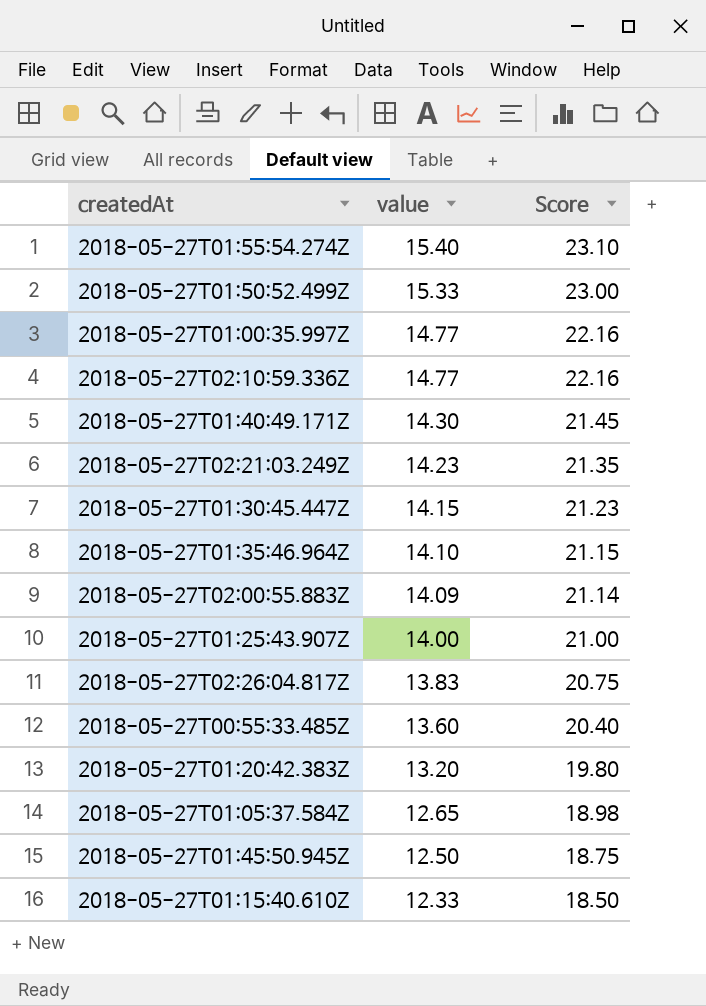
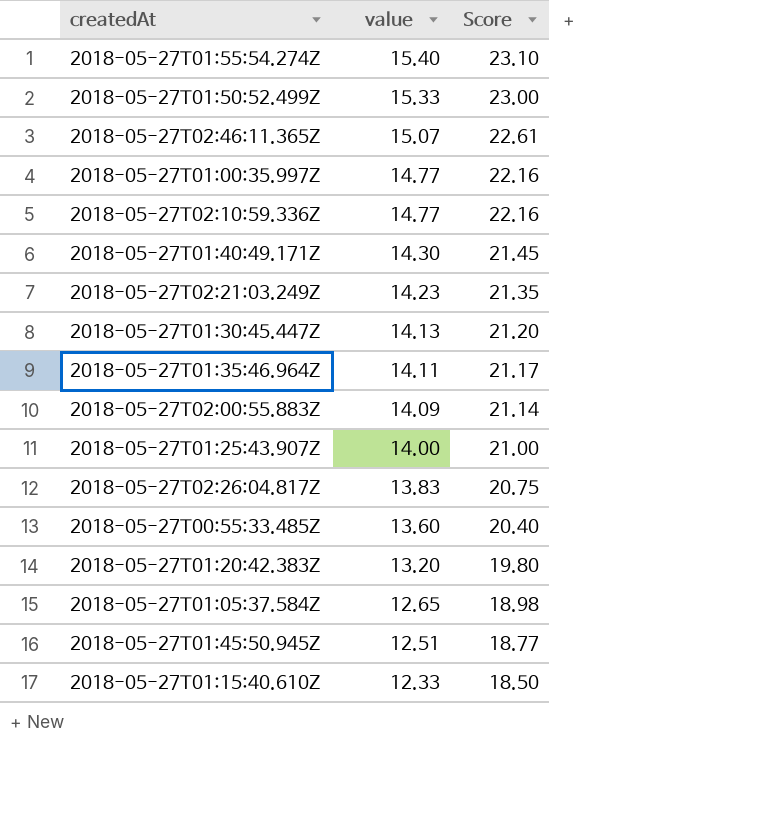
row 2018-05-27T02:46:11.365Z: none -> 15.07 | 22.61
2018-05-27T01:30:45.447Z | value: 14.15 -> 14.13
2018-05-27T01:30:45.447Z | Score: 21.23 -> 21.20
2018-05-27T01:35:46.964Z | value: 14.10 -> 14.11
2018-05-27T01:35:46.964Z | Score: 21.15 -> 21.17
2018-05-27T01:45:50.945Z | value: 12.50 -> 12.51
2018-05-27T01:45:50.945Z | Score: 18.75 -> 18.77

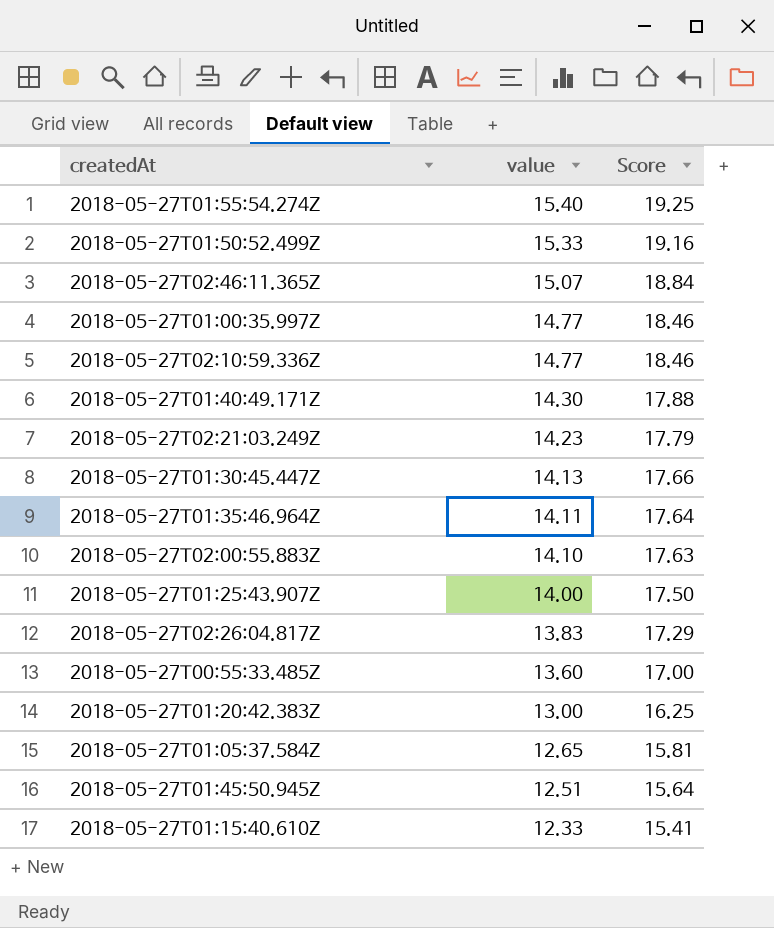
column Score | formula: [value] * 1.5 -> [value] * 1.25
2018-05-27T02:00:55.883Z | value: 14.09 -> 14.10
2018-05-27T01:20:42.383Z | value: 13.20 -> 13.00

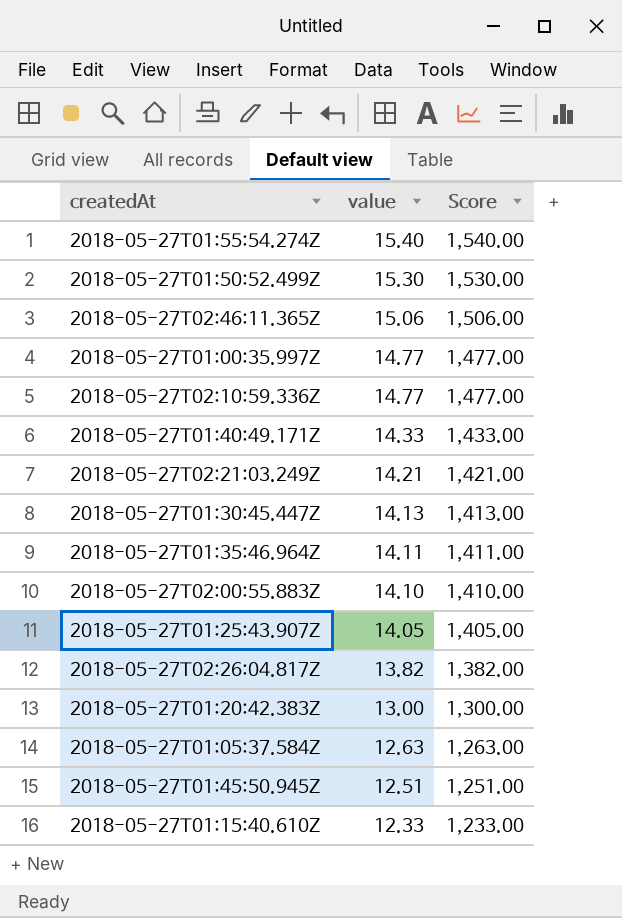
column Score | formula: [value] * 1.25 -> [value] * 100
row 2018-05-27T00:55:33.485Z: 13.60 | 17.00 -> none
2018-05-27T01:50:52.499Z | value: 15.33 -> 15.30
2018-05-27T02:46:11.365Z | value: 15.07 -> 15.06
2018-05-27T01:40:49.171Z | value: 14.30 -> 14.33
2018-05-27T02:21:03.249Z | value: 14.23 -> 14.21
2018-05-27T01:25:43.907Z | value: 14.00 -> 14.05
2018-05-27T02:26:04.817Z | value: 13.83 -> 13.82
2018-05-27T01:05:37.584Z | value: 12.65 -> 12.63

